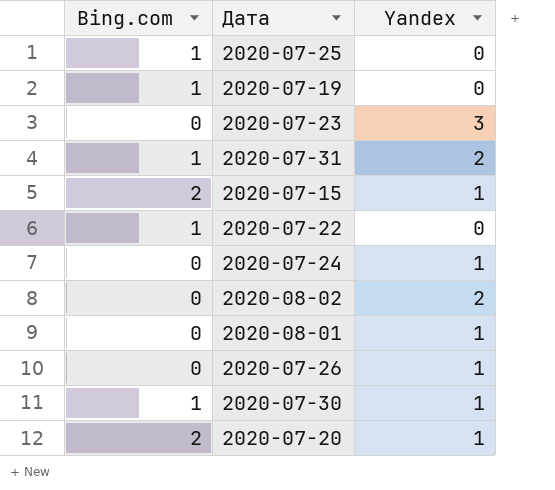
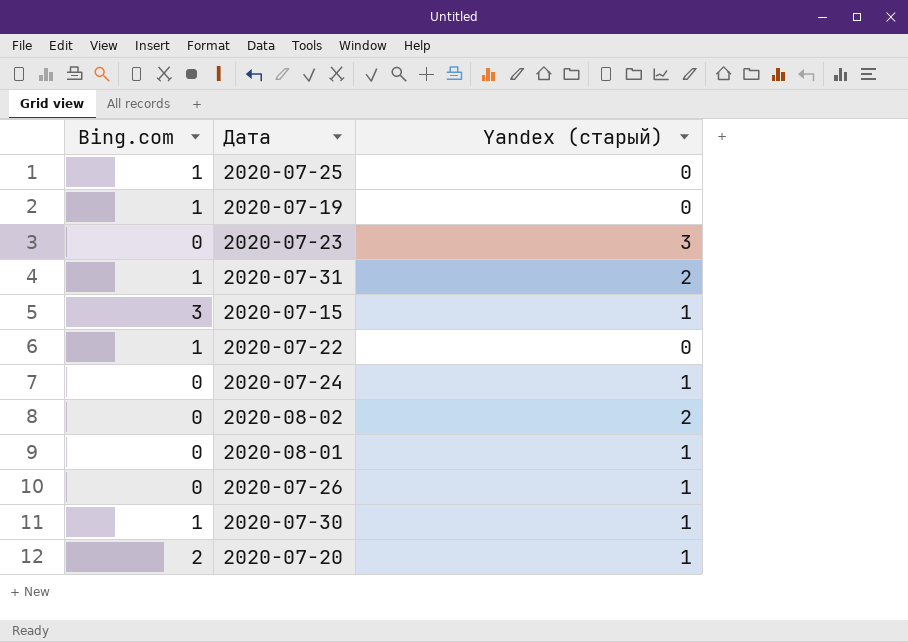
column name: Yandex -> Yandex (старый)
2020-07-15 | Bing.com: 2 -> 3

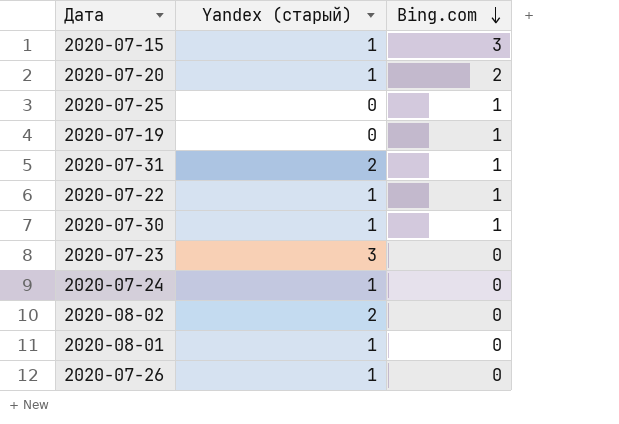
row order: none -> Bing.com descending
column Bing.com | position: 1 -> 3
2020-07-22 | Yandex (старый): 0 -> 1

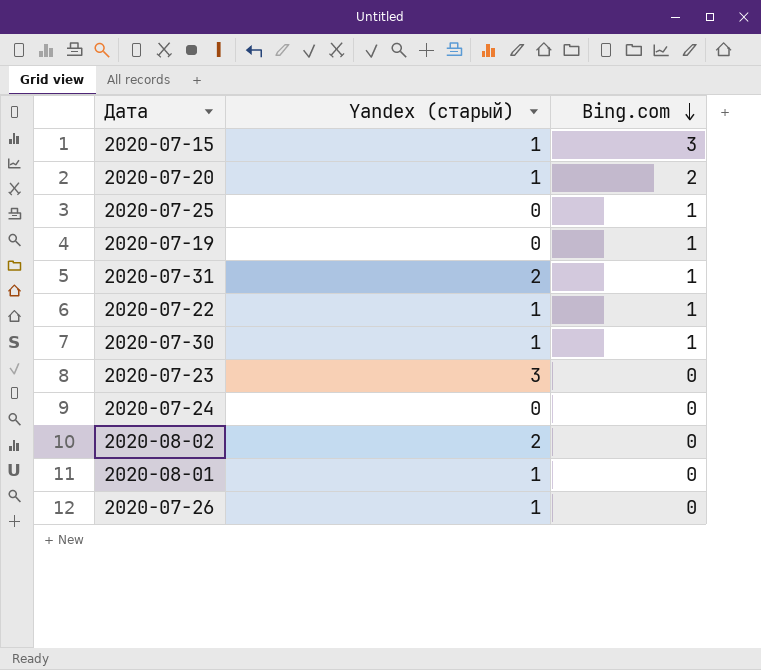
2020-07-24 | Yandex (старый): 1 -> 0

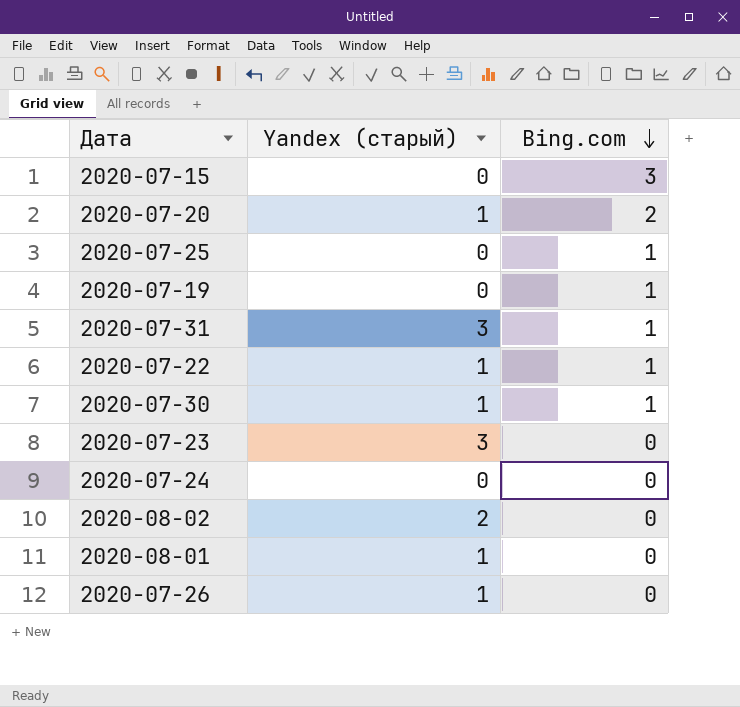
2020-07-15 | Yandex (старый): 1 -> 0
2020-07-31 | Yandex (старый): 2 -> 3

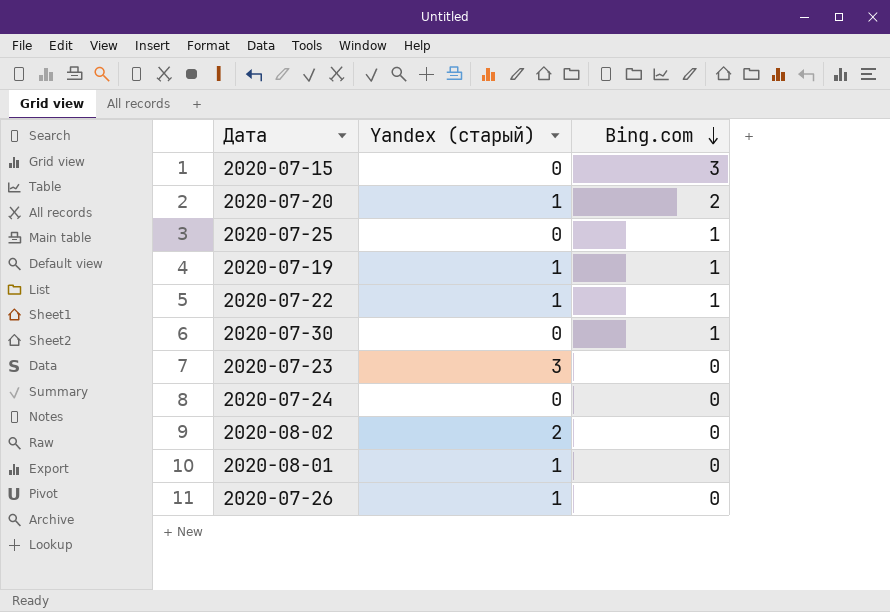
row 2020-07-31: 3 | 1 -> none
2020-07-19 | Yandex (старый): 0 -> 1
2020-07-30 | Yandex (старый): 1 -> 0

